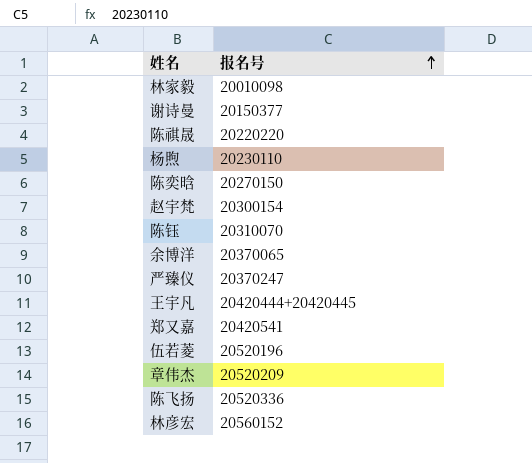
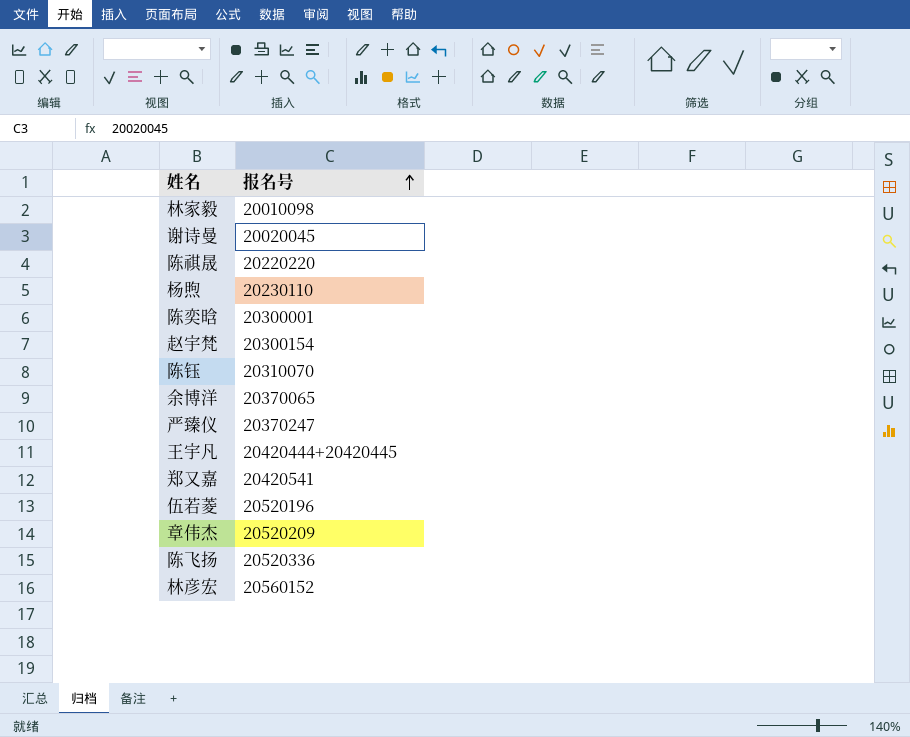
谢诗曼 | 报名号: 20150377 -> 20020045
陈奕晗 | 报名号: 20270150 -> 20300001

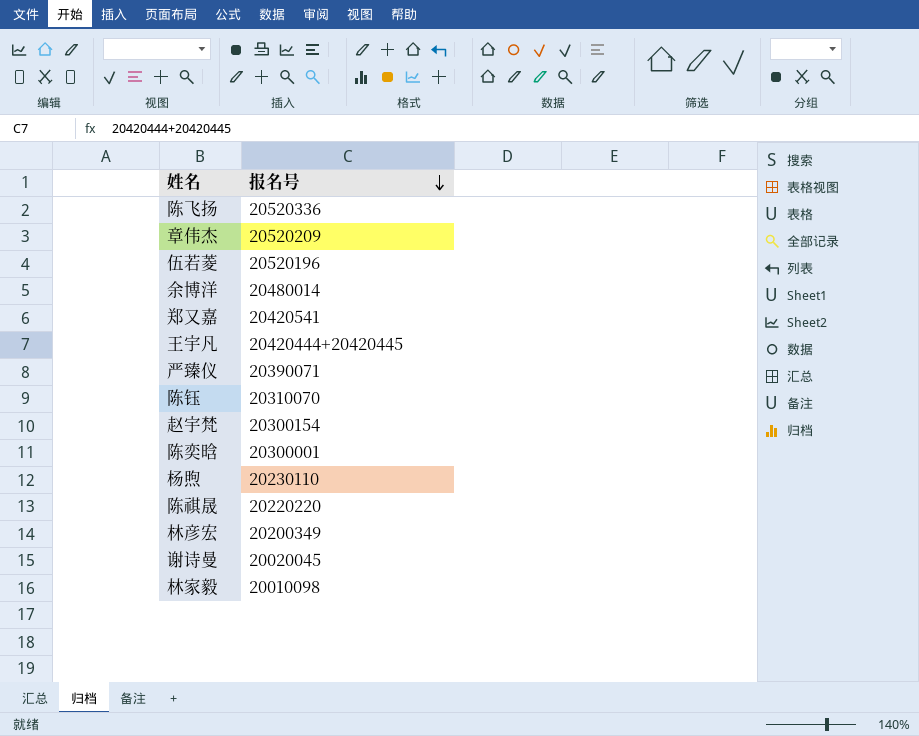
row order: 报名号 ascending -> 报名号 descending
余博洋 | 报名号: 20370065 -> 20480014
严臻仪 | 报名号: 20370247 -> 20390071
林彦宏 | 报名号: 20560152 -> 20200349

